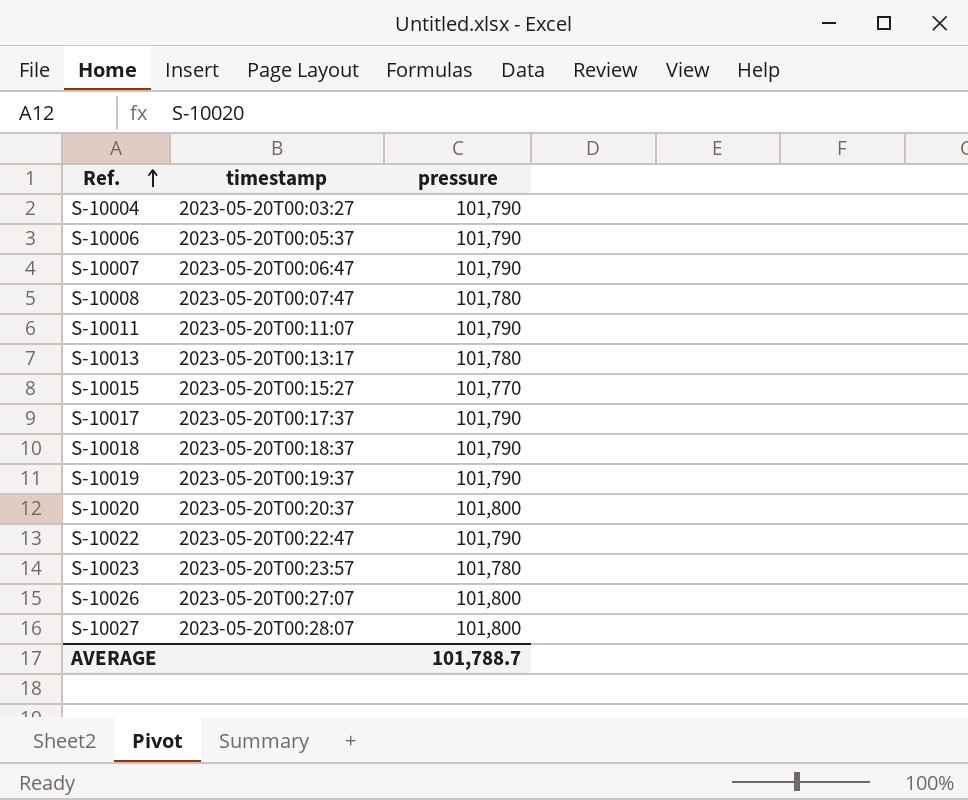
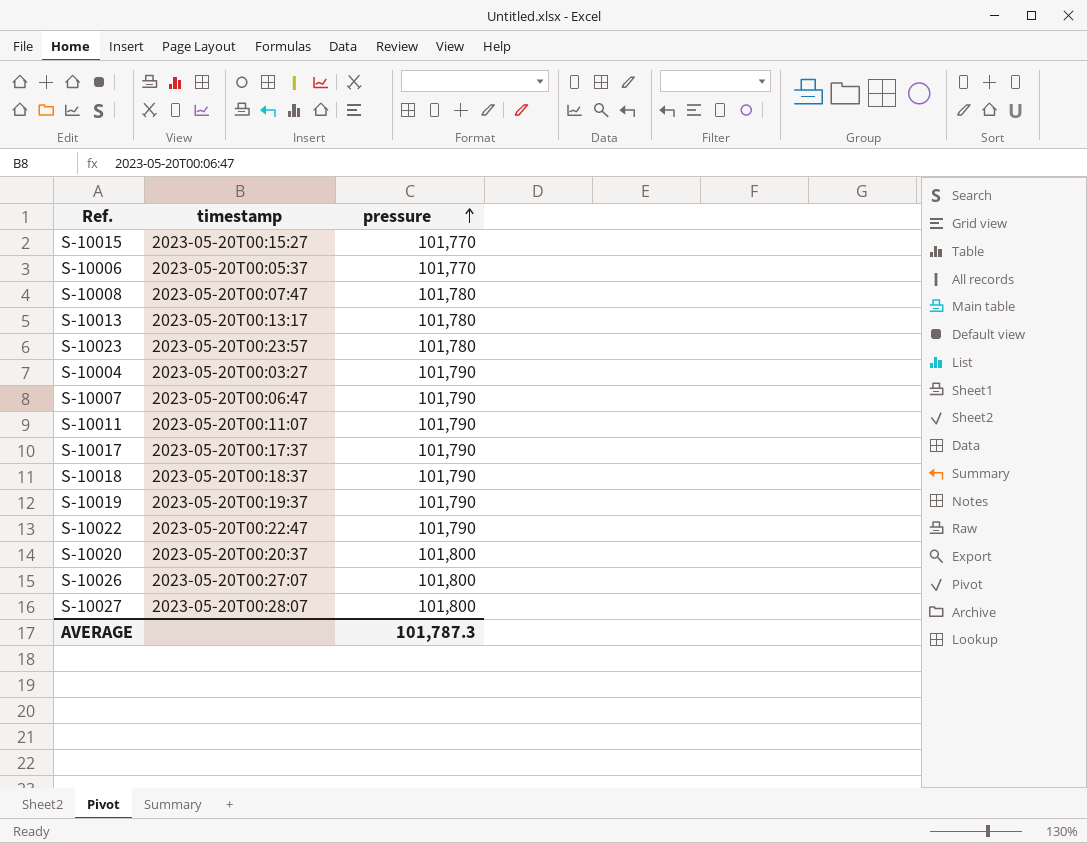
row order: Ref. ascending -> pressure ascending
S-10006 | pressure: 101,790 -> 101,770
AVERAGE | pressure: 101,788.7 -> 101,787.3

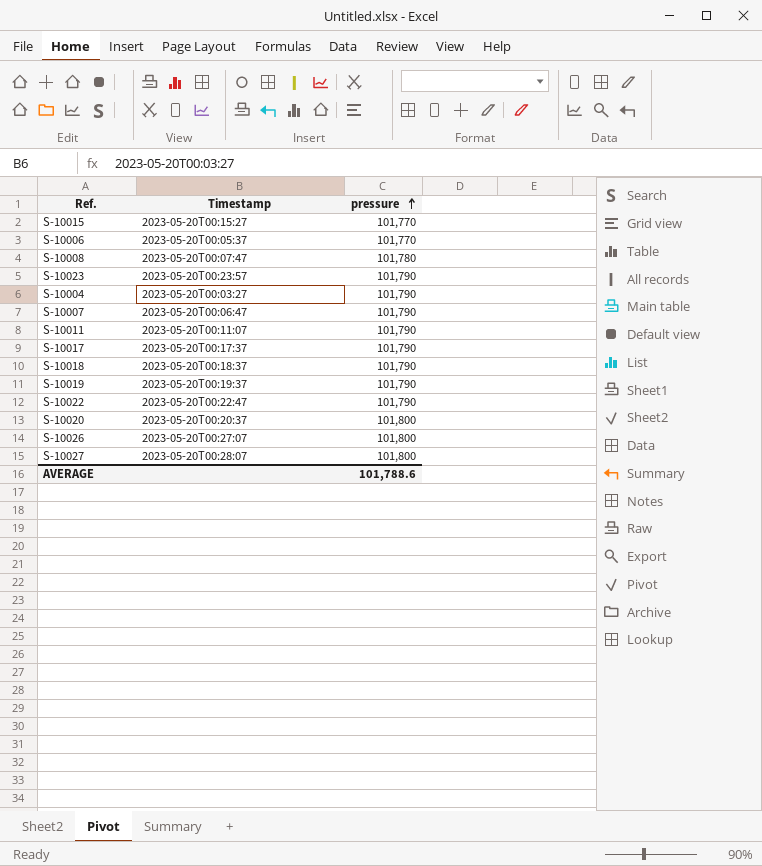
column name: timestamp -> Timestamp
row S-10013: 2023-05-20T00:13:17 | 101,780 -> none
S-10023 | pressure: 101,780 -> 101,790
AVERAGE | pressure: 101,787.3 -> 101,788.6

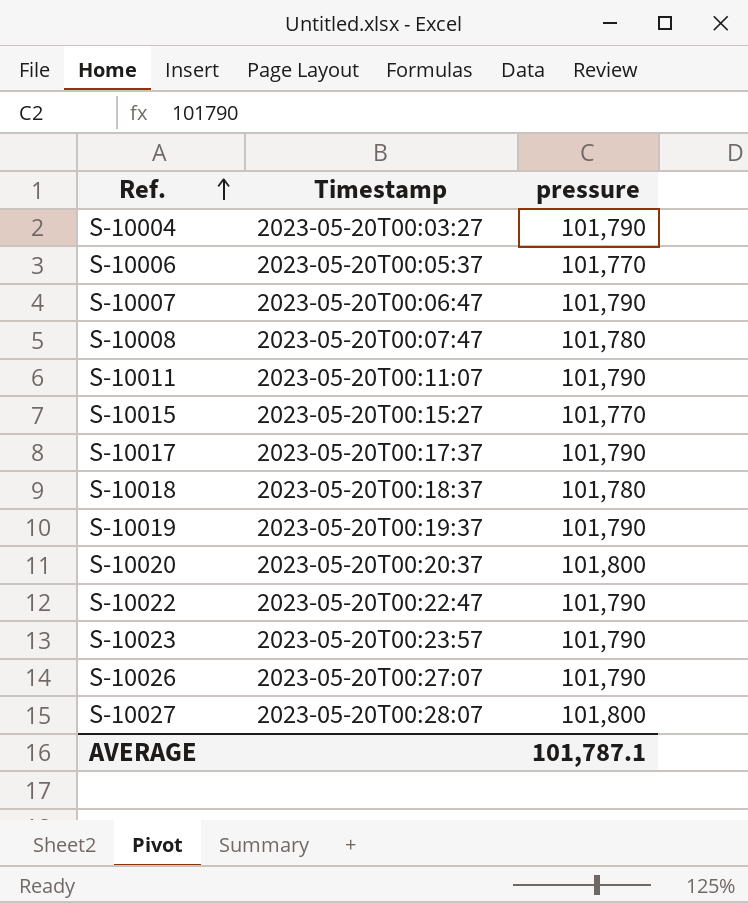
row order: pressure ascending -> Ref. ascending
S-10018 | pressure: 101,790 -> 101,780
S-10026 | pressure: 101,800 -> 101,790
AVERAGE | pressure: 101,788.6 -> 101,787.1

